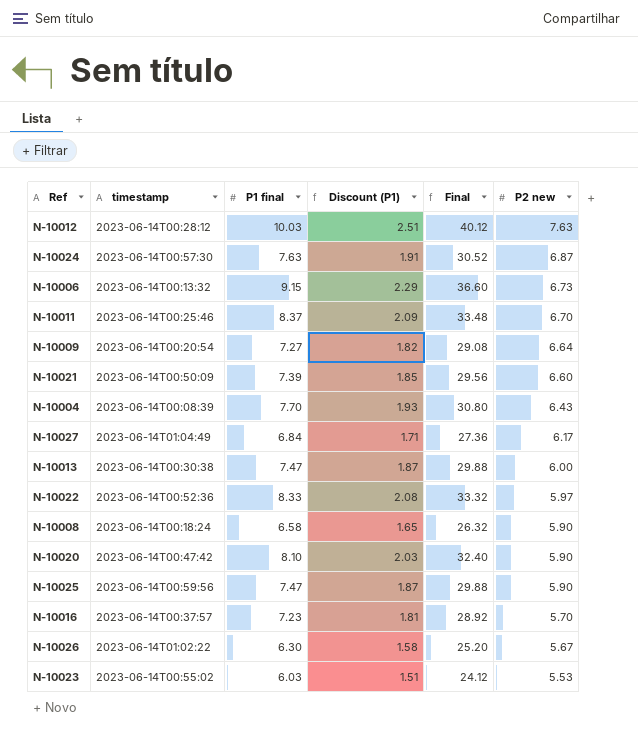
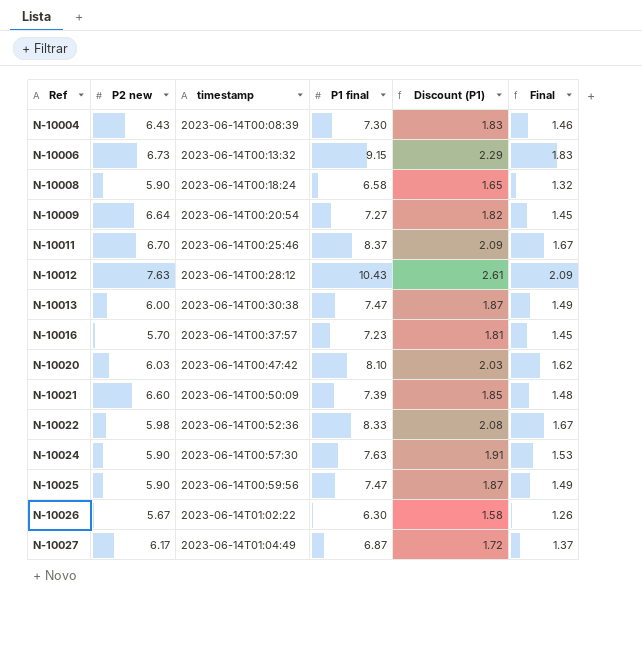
row order: P2 new descending -> Ref ascending
column P2 new | position: 6 -> 2
column Final | formula: [P1 final] * 4 -> [P1 final] * 0.2
row N-10023: 2023-06-14T00:55:02 | 6.03 | 1.51 | 24.12 | 5.53 -> none
N-10004 | P1 final: 7.70 -> 7.30
N-10004 | Discount (P1): 1.93 -> 1.83
N-10012 | P1 final: 10.03 -> 10.43
N-10012 | Discount (P1): 2.51 -> 2.61
N-10020 | P2 new: 5.90 -> 6.03
N-10022 | P2 new: 5.97 -> 5.98
N-10024 | P2 new: 6.87 -> 5.90
N-10027 | P1 final: 6.84 -> 6.87
N-10027 | Discount (P1): 1.71 -> 1.72

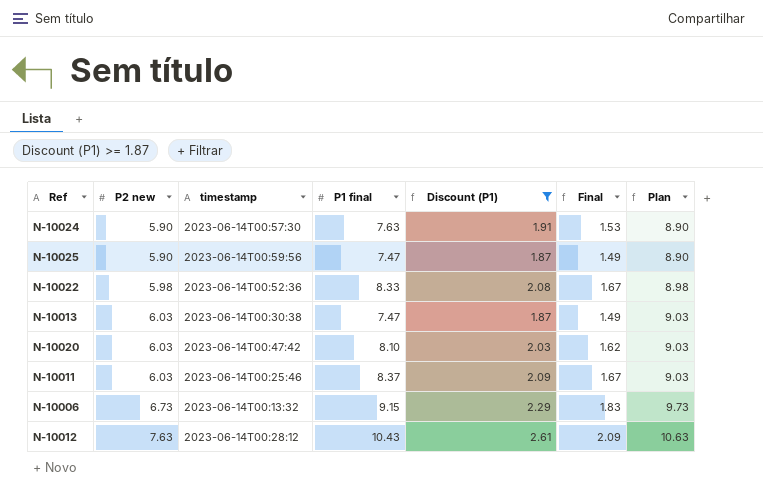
filter: none -> Discount (P1) >= 1.87
row order: Ref ascending -> P2 new ascending
column Plan | formula: none -> [P2 new] + 3
N-10013 | P2 new: 6.00 -> 6.03
N-10011 | P2 new: 6.70 -> 6.03

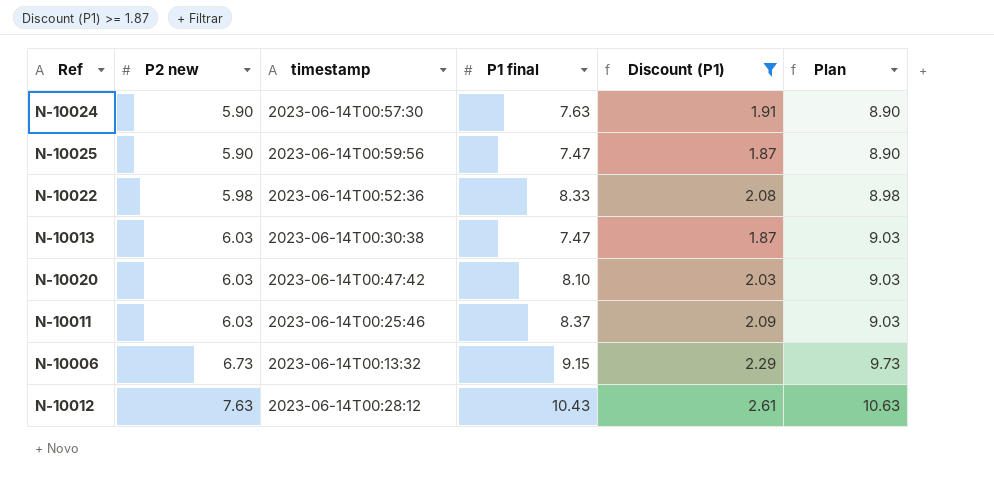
column Final | formula: [P1 final] * 0.2 -> none

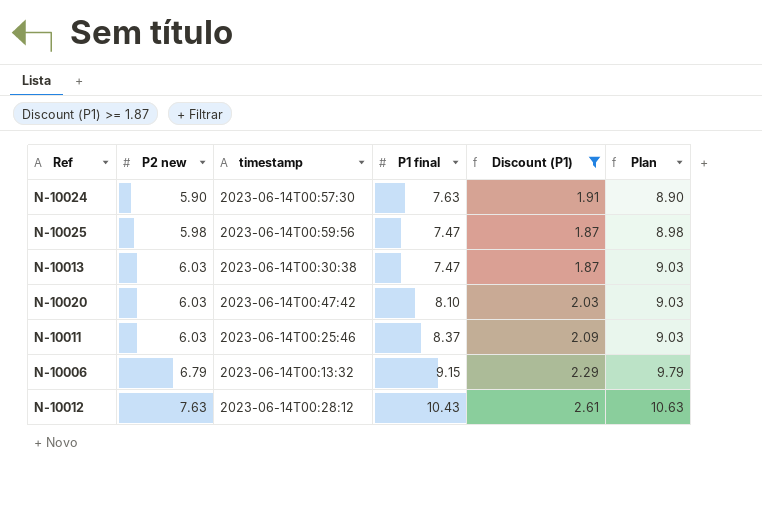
row N-10022: 5.98 | 2023-06-14T00:52:36 | 8.33 | 2.08 | 8.98 -> none
N-10025 | P2 new: 5.90 -> 5.98
N-10025 | Plan: 8.90 -> 8.98
N-10006 | P2 new: 6.73 -> 6.79
N-10006 | Plan: 9.73 -> 9.79

